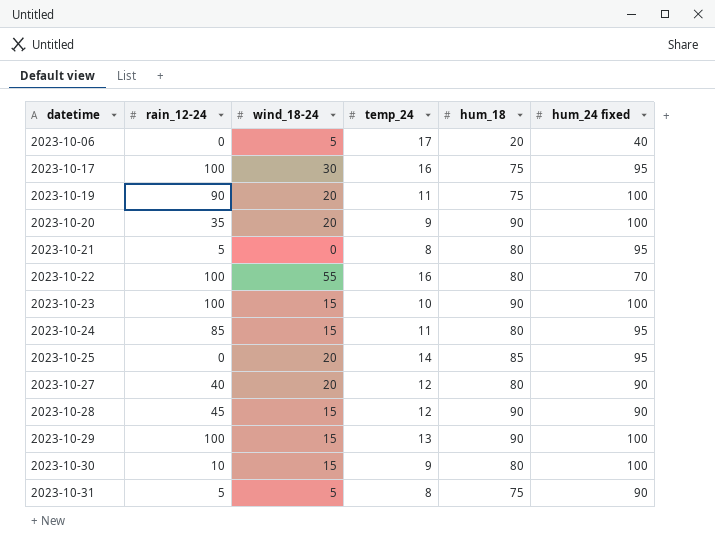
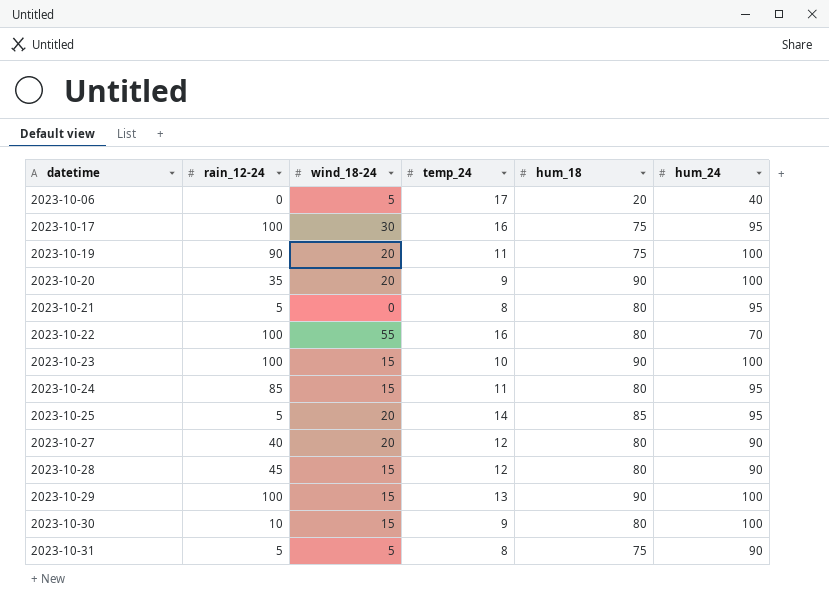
column name: hum_24 fixed -> hum_24
2023-10-25 | rain_12-24: 0 -> 5
2023-10-28 | hum_18: 90 -> 80

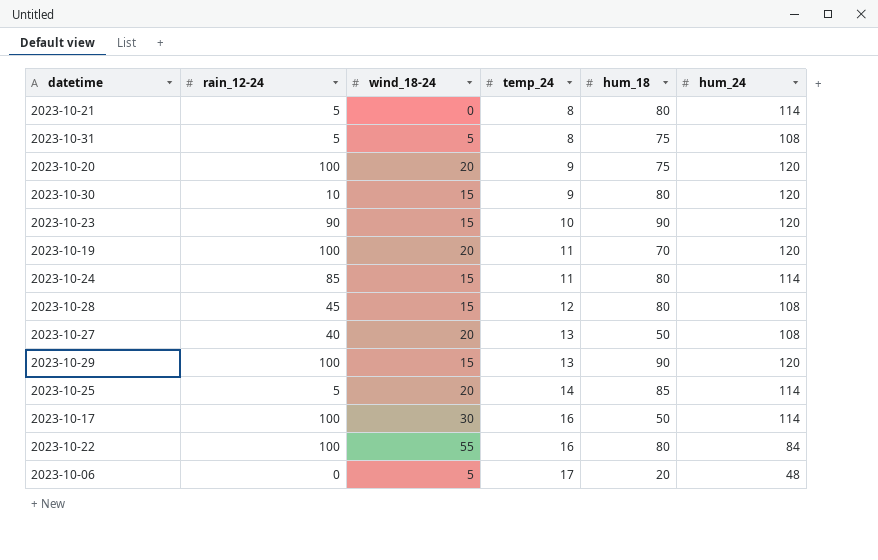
row order: datetime ascending -> temp_24 ascending
2023-10-21 | hum_24: 95 -> 114
2023-10-31 | hum_24: 90 -> 108
2023-10-20 | rain_12-24: 35 -> 100
2023-10-20 | hum_18: 90 -> 75
2023-10-20 | hum_24: 100 -> 120
2023-10-30 | hum_24: 100 -> 120
2023-10-23 | rain_12-24: 100 -> 90
2023-10-23 | hum_24: 100 -> 120
2023-10-19 | rain_12-24: 90 -> 100
2023-10-19 | hum_18: 75 -> 70
2023-10-19 | hum_24: 100 -> 120
2023-10-24 | hum_24: 95 -> 114
2023-10-28 | hum_24: 90 -> 108
2023-10-27 | temp_24: 12 -> 13
2023-10-27 | hum_18: 80 -> 50
2023-10-27 | hum_24: 90 -> 108
2023-10-29 | hum_24: 100 -> 120
2023-10-25 | hum_24: 95 -> 114
2023-10-17 | hum_18: 75 -> 50
2023-10-17 | hum_24: 95 -> 114
2023-10-22 | hum_24: 70 -> 84
2023-10-06 | hum_24: 40 -> 48

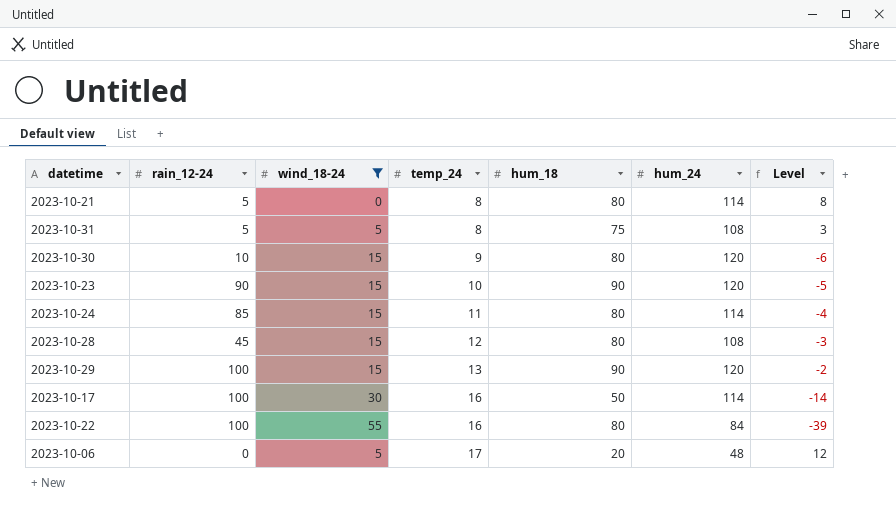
filter: none -> wind_18-24 != 20
column Level | formula: none -> [temp_24] - [wind_18-24]

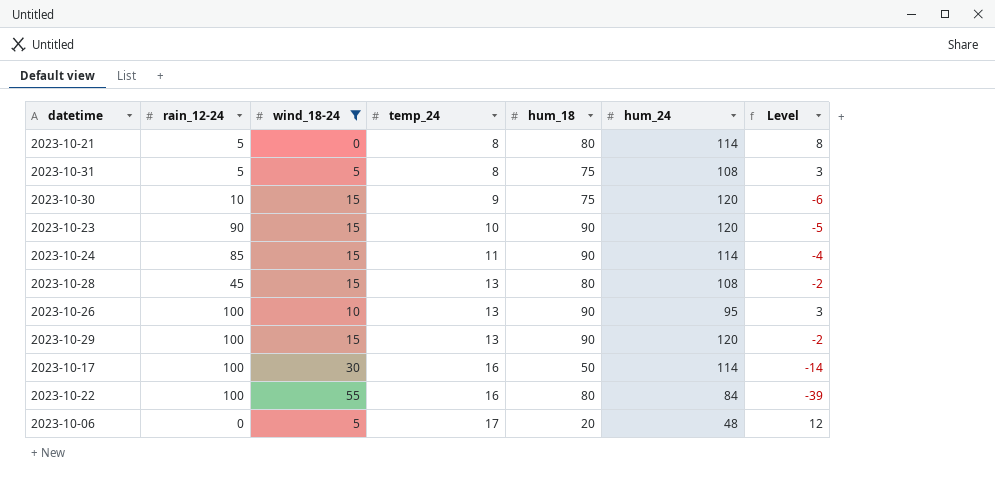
2023-10-30 | hum_18: 80 -> 75
2023-10-24 | hum_18: 80 -> 90
2023-10-28 | temp_24: 12 -> 13
2023-10-28 | Level: -3 -> -2
row 2023-10-26: none -> 100 | 10 | 13 | 90 | 95 | 3

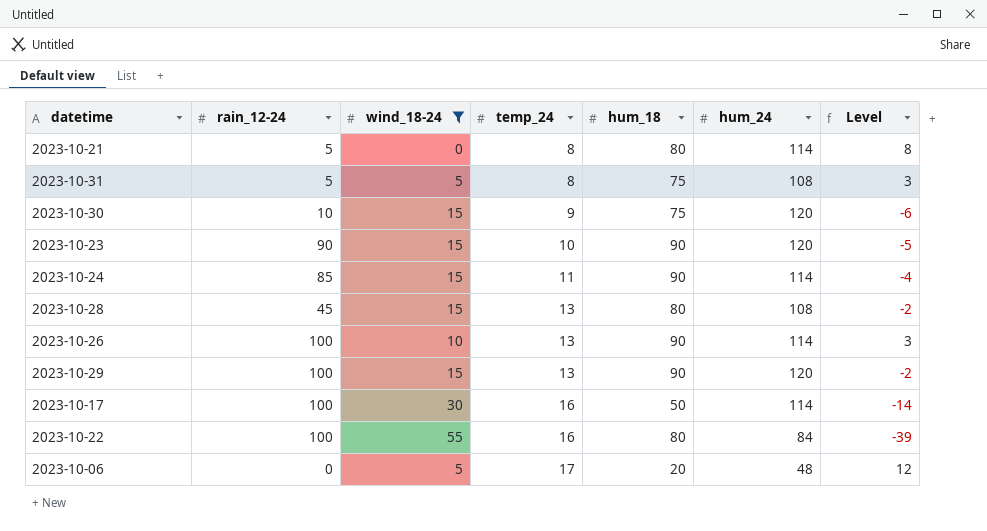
2023-10-26 | hum_24: 95 -> 114

